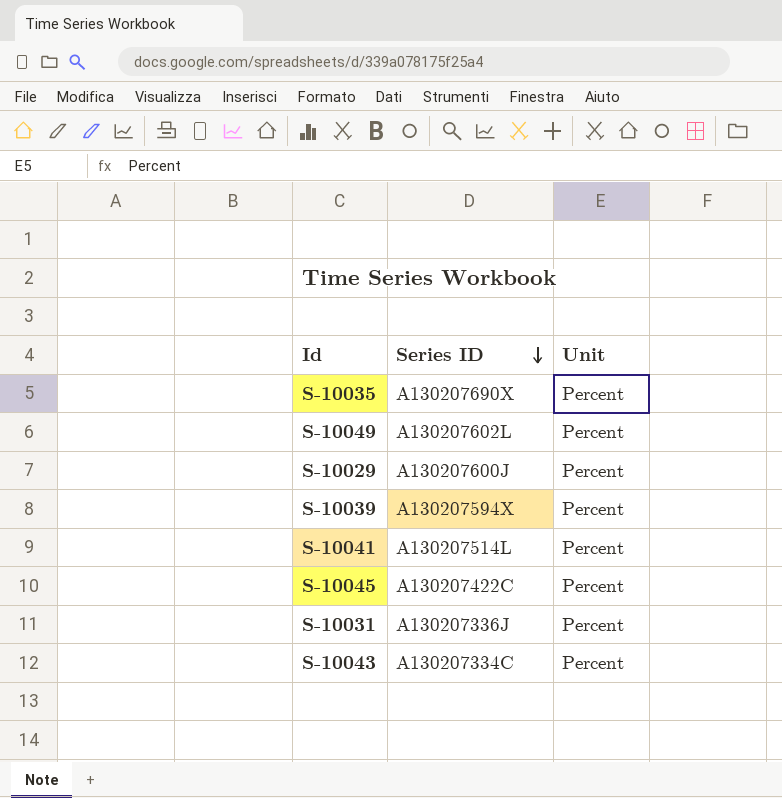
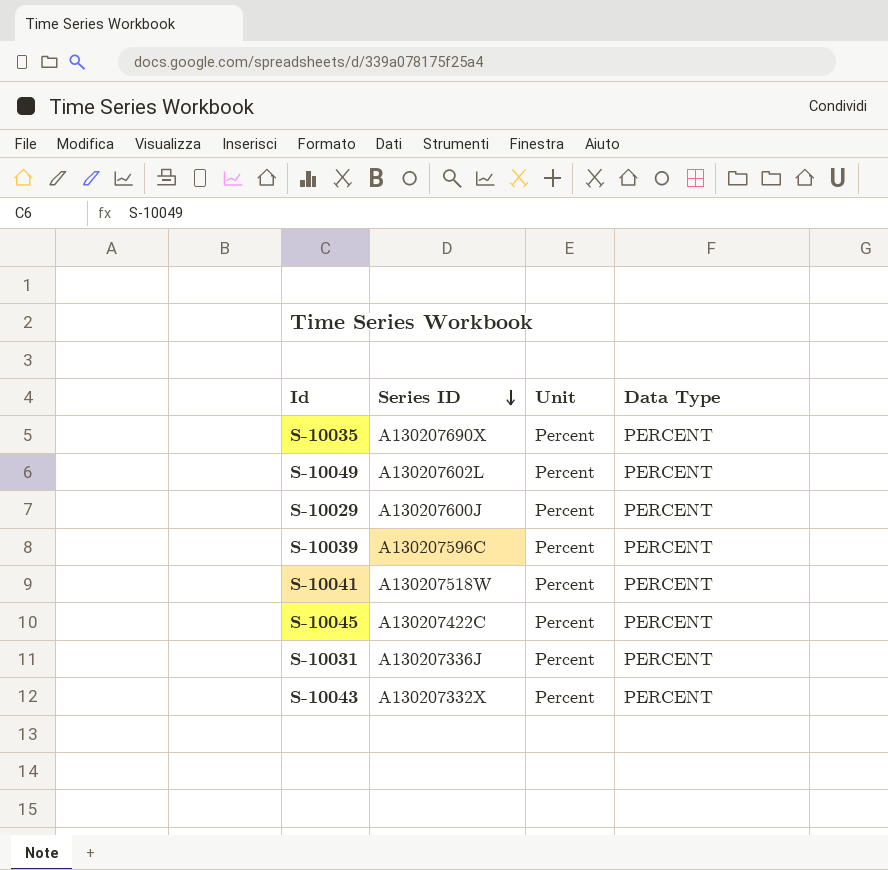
column Data Type | position: none -> 4
S-10039 | Series ID: A130207594X -> A130207596C
S-10041 | Series ID: A130207514L -> A130207518W
S-10043 | Series ID: A130207334C -> A130207332X

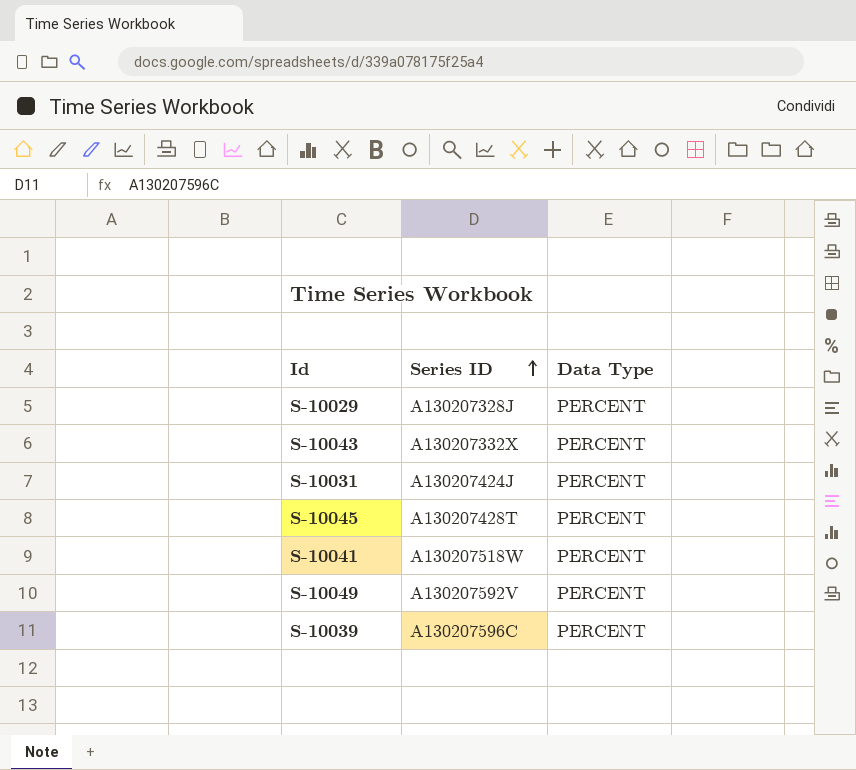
row order: Series ID descending -> Series ID ascending
column Unit | position: 3 -> none
row S-10035: A130207690X | Percent | PERCENT -> none
S-10029 | Series ID: A130207600J -> A130207328J
S-10031 | Series ID: A130207336J -> A130207424J
S-10045 | Series ID: A130207422C -> A130207428T
S-10049 | Series ID: A130207602L -> A130207592V

